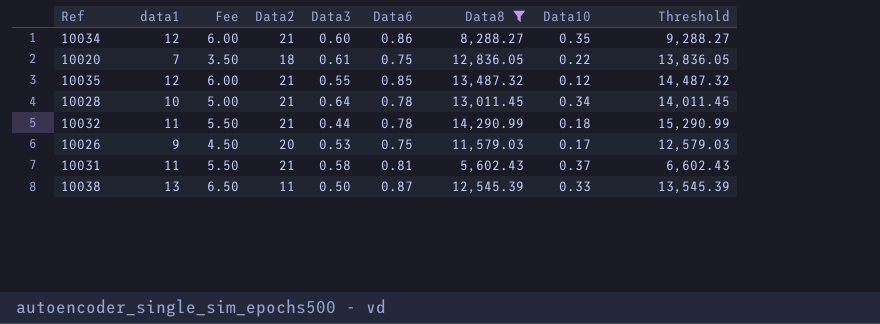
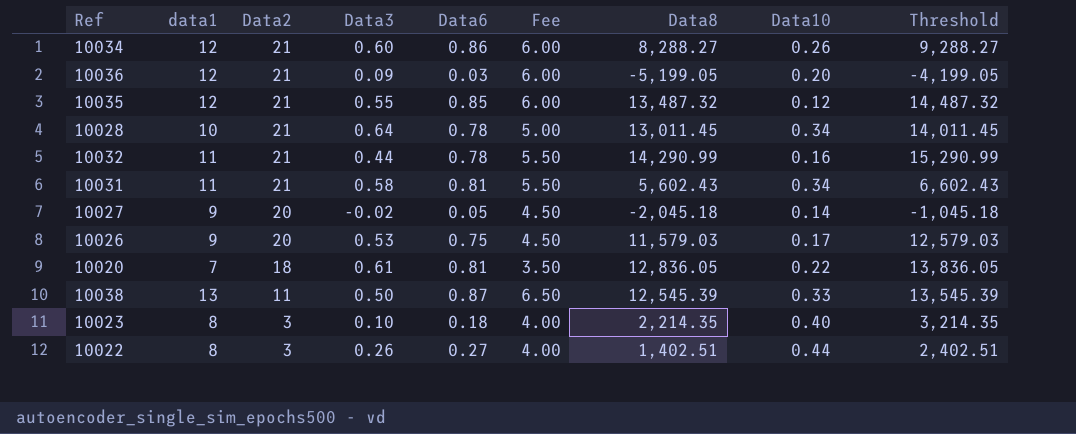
filter: Data8 >= 5,602.43 -> none
row order: none -> Data2 descending
column Fee | position: 3 -> 6
10034 | Data10: 0.35 -> 0.26
10032 | Data10: 0.18 -> 0.16
10031 | Data10: 0.37 -> 0.34
10020 | Data6: 0.75 -> 0.81

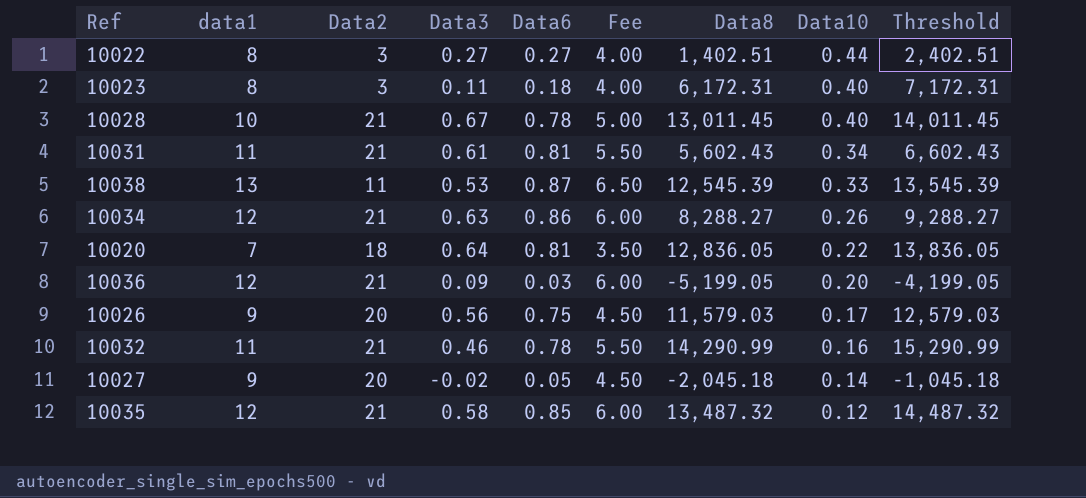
row order: Data2 descending -> Data10 descending
10022 | Data3: 0.26 -> 0.27
10023 | Data3: 0.10 -> 0.11
10023 | Data8: 2,214.35 -> 6,172.31
10023 | Threshold: 3,214.35 -> 7,172.31
10028 | Data3: 0.64 -> 0.67
10028 | Data10: 0.34 -> 0.40
10031 | Data3: 0.58 -> 0.61
10038 | Data3: 0.50 -> 0.53
10034 | Data3: 0.60 -> 0.63
10020 | Data3: 0.61 -> 0.64
10026 | Data3: 0.53 -> 0.56
10032 | Data3: 0.44 -> 0.46
10035 | Data3: 0.55 -> 0.58

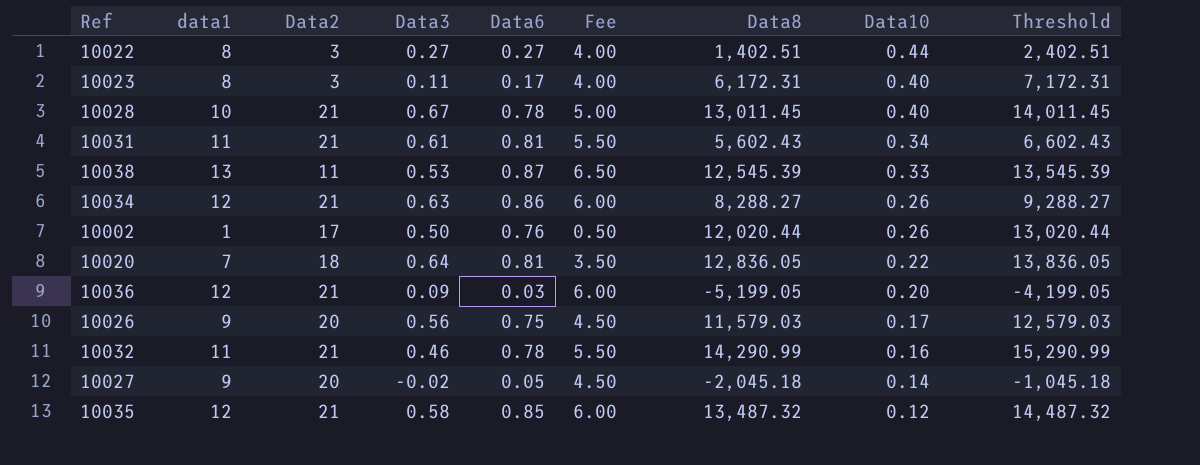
10023 | Data6: 0.18 -> 0.17
row 10002: none -> 1 | 17 | 0.50 | 0.76 | 0.50 | 12,020.44 | 0.26 | 13,020.44

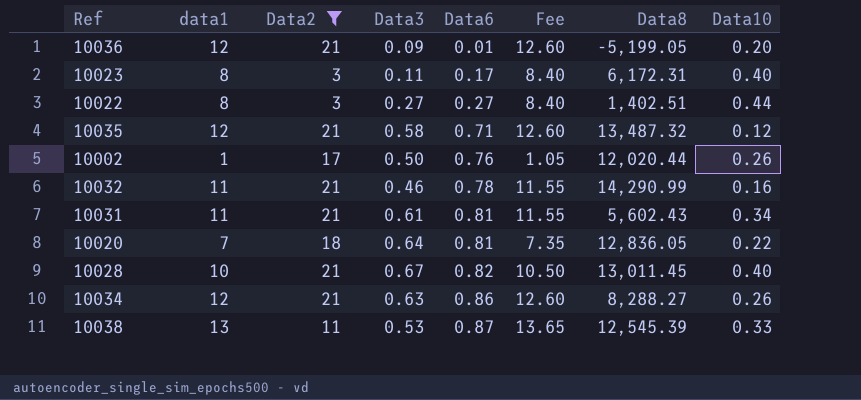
filter: none -> Data2 != 20
row order: Data10 descending -> Data6 ascending
column Threshold | formula: [Data8] + 1000 -> none
column Fee | formula: [data1] * 0.5 -> [data1] * 1.05
10036 | Data6: 0.03 -> 0.01
10035 | Data6: 0.85 -> 0.71
10028 | Data6: 0.78 -> 0.82

